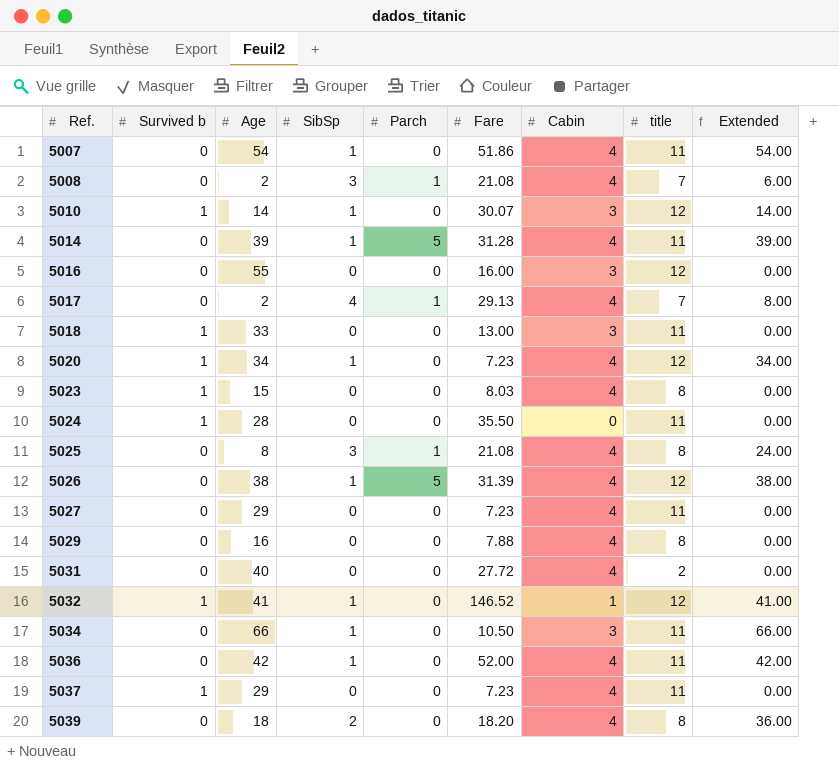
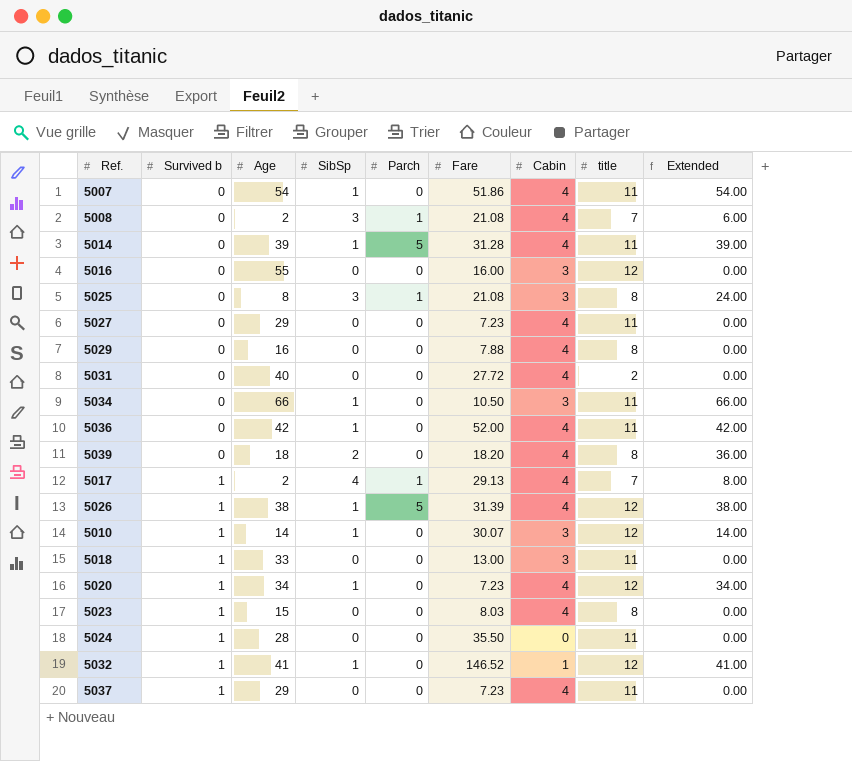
row order: Ref. ascending -> Survived b ascending
5025 | Cabin: 4 -> 3
5017 | Survived b: 0 -> 1
5026 | Survived b: 0 -> 1

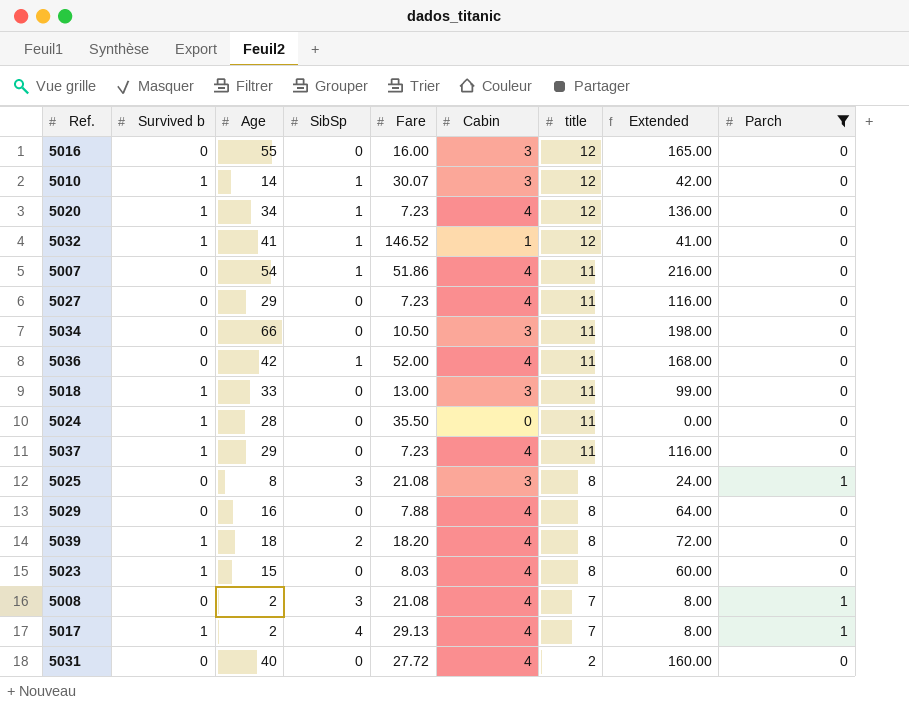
filter: none -> Parch != 5
row order: Survived b ascending -> title descending
column Extended | formula: [Age] * [SibSp] -> [Age] * [Cabin]
column Parch | position: 5 -> 9
5034 | SibSp: 1 -> 0
5039 | Survived b: 0 -> 1

